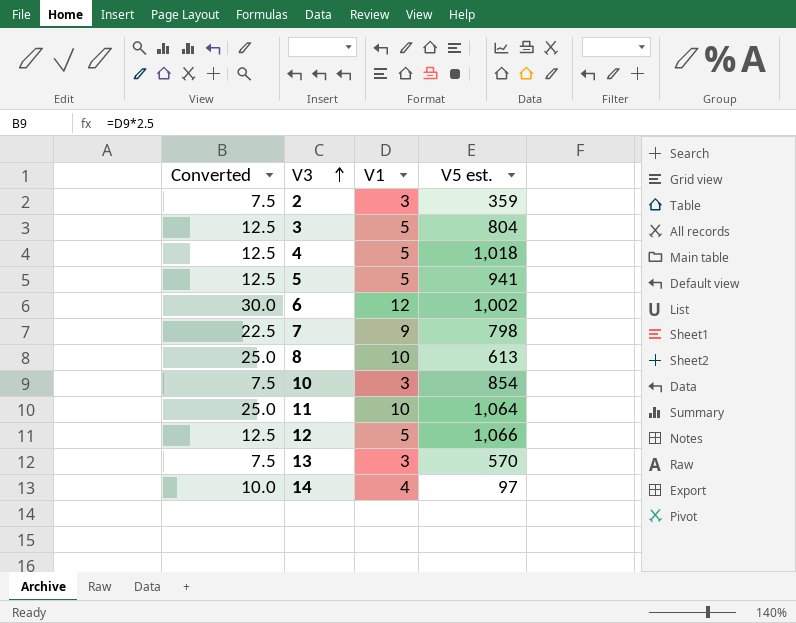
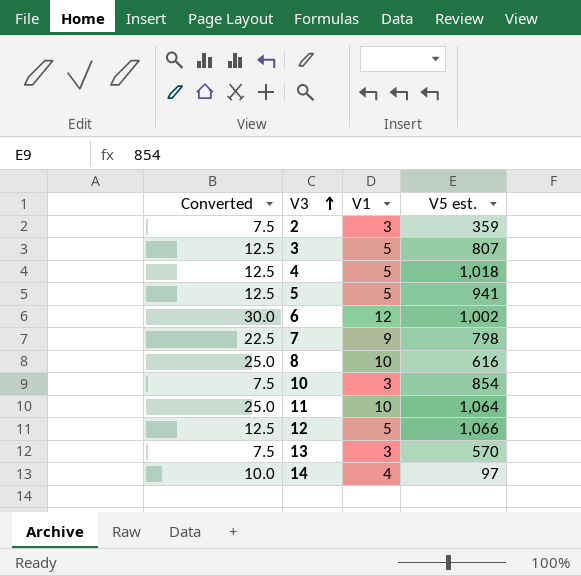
3 | V5 est.: 804 -> 807
8 | V5 est.: 613 -> 616

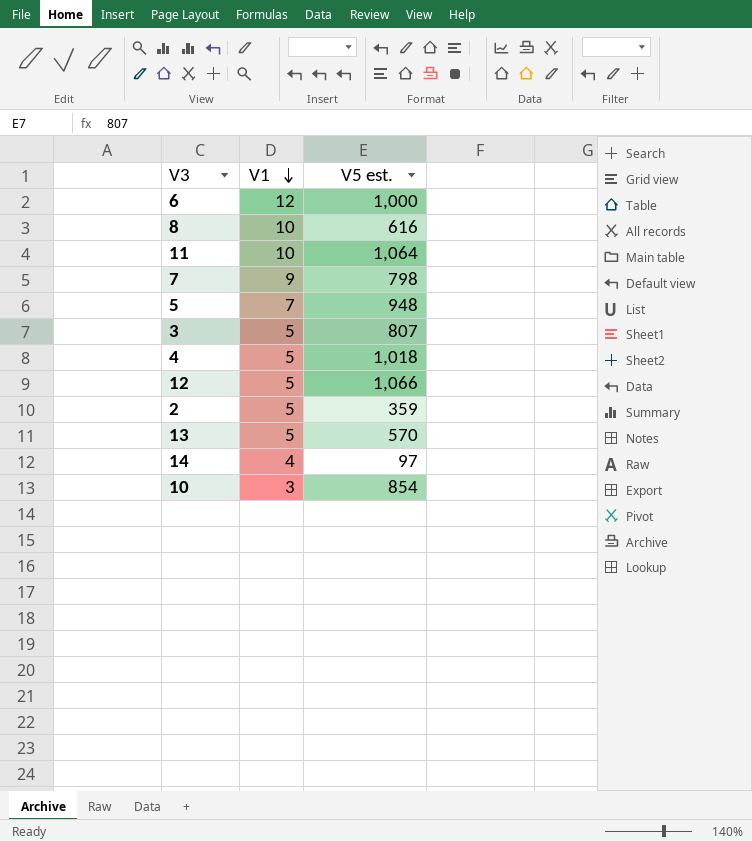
row order: V3 ascending -> V1 descending
column Converted | formula: [V1] * 2.5 -> none
6 | V5 est.: 1,002 -> 1,000
5 | V1: 5 -> 7
5 | V5 est.: 941 -> 948
2 | V1: 3 -> 5
13 | V1: 3 -> 5

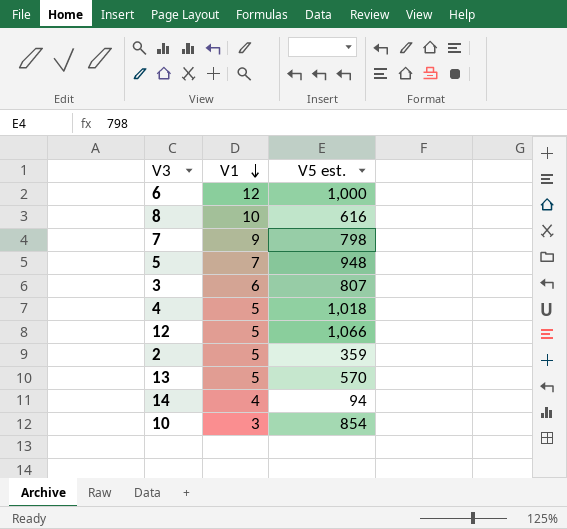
row 11: 10 | 1,064 -> none
3 | V1: 5 -> 6
14 | V5 est.: 97 -> 94

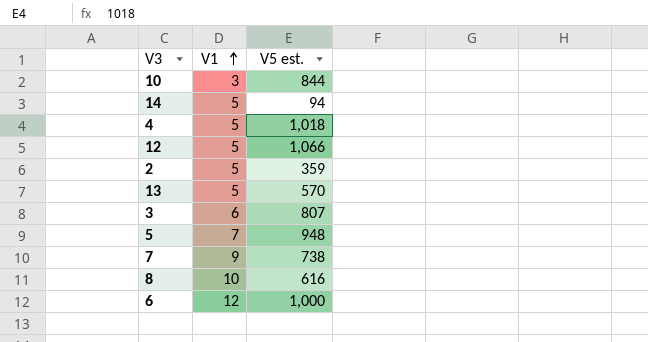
row order: V1 descending -> V1 ascending
10 | V5 est.: 854 -> 844
14 | V1: 4 -> 5
7 | V5 est.: 798 -> 738

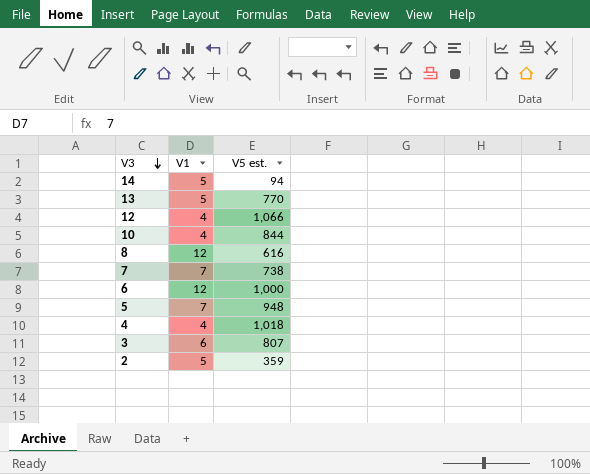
row order: V1 ascending -> V3 descending
13 | V5 est.: 570 -> 770
12 | V1: 5 -> 4
10 | V1: 3 -> 4
8 | V1: 10 -> 12
7 | V1: 9 -> 7
4 | V1: 5 -> 4

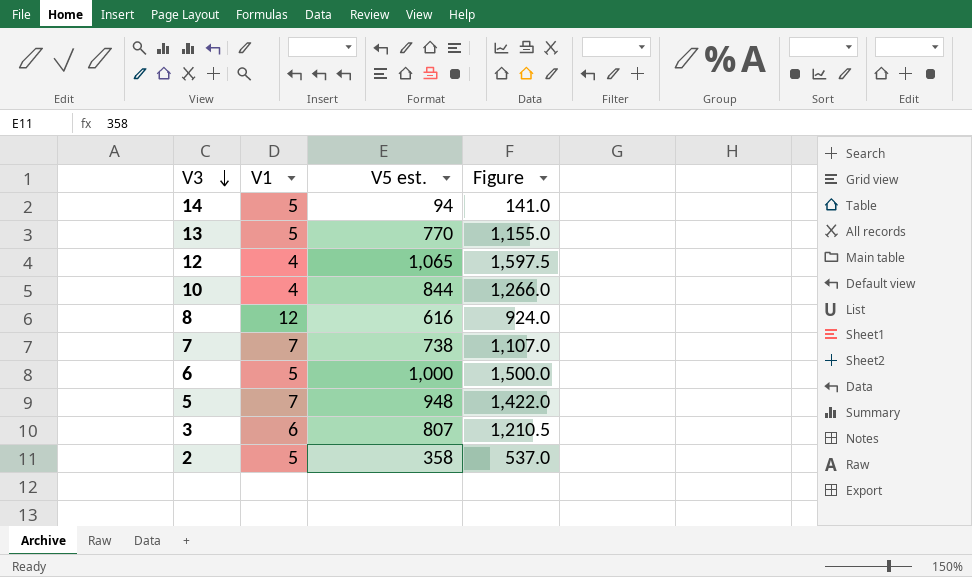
column Figure | formula: none -> [V5 est.] * 1.5
row 4: 4 | 1,018 -> none
12 | V5 est.: 1,066 -> 1,065
6 | V1: 12 -> 5
2 | V5 est.: 359 -> 358

